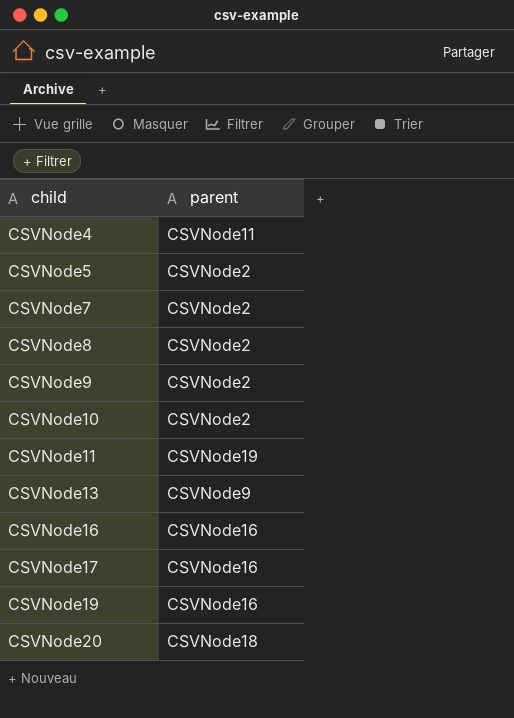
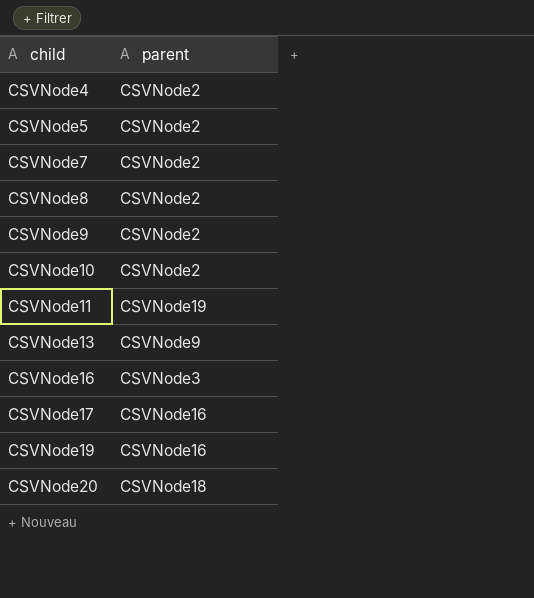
CSVNode4 | parent: CSVNode11 -> CSVNode2
CSVNode16 | parent: CSVNode16 -> CSVNode3

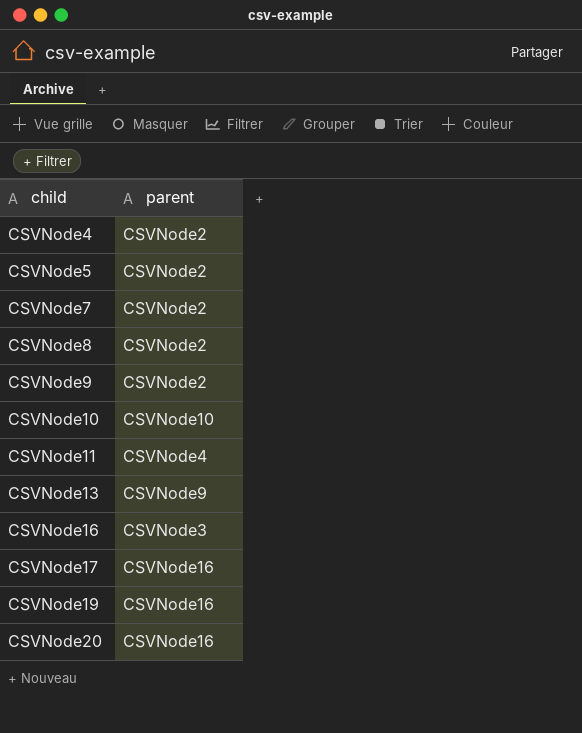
CSVNode10 | parent: CSVNode2 -> CSVNode10
CSVNode11 | parent: CSVNode19 -> CSVNode4
CSVNode20 | parent: CSVNode18 -> CSVNode16

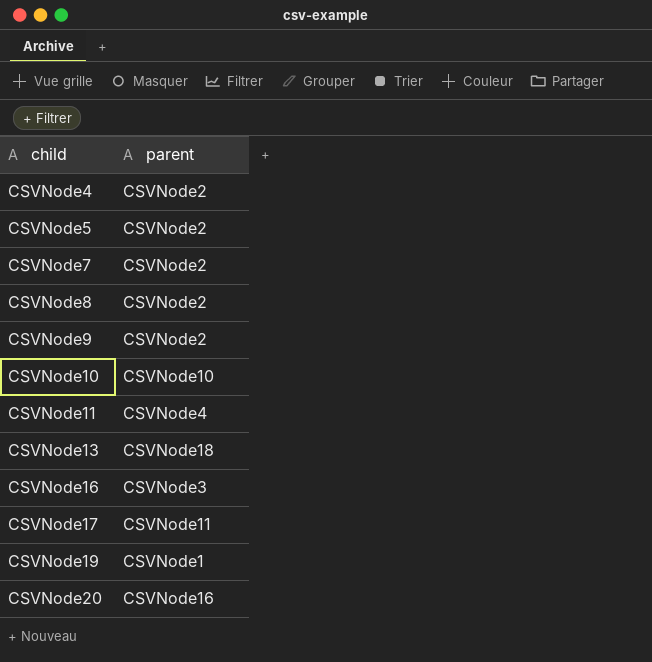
CSVNode13 | parent: CSVNode9 -> CSVNode18
CSVNode17 | parent: CSVNode16 -> CSVNode11
CSVNode19 | parent: CSVNode16 -> CSVNode1

